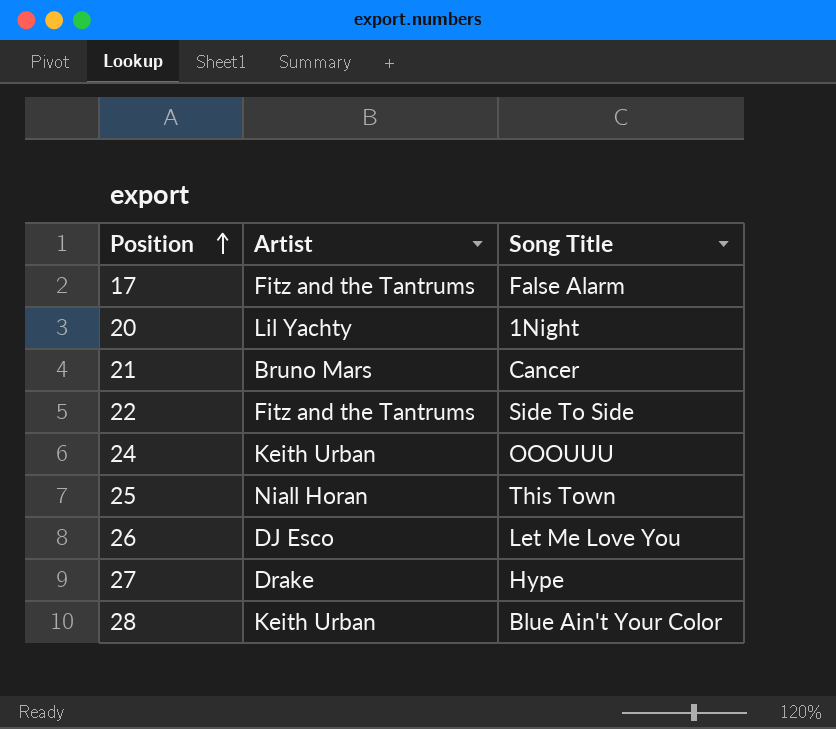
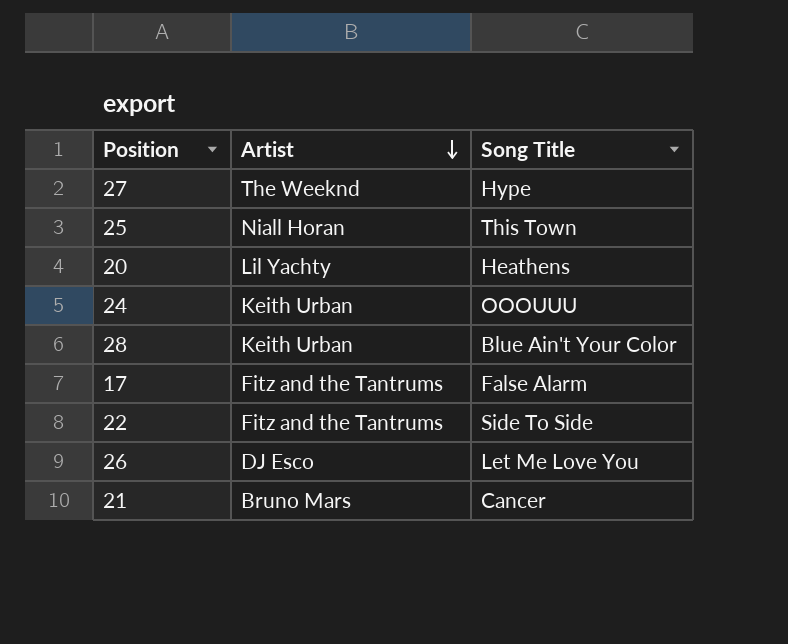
row order: Position ascending -> Artist descending
27 | Artist: Drake -> The Weeknd
20 | Song Title: 1Night -> Heathens

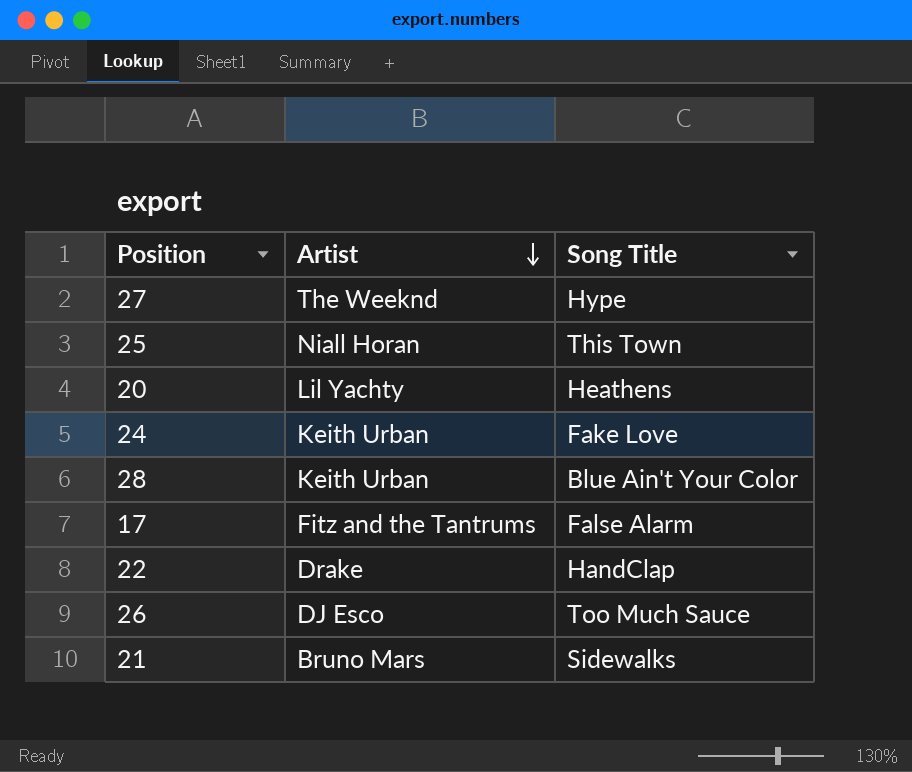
24 | Song Title: OOOUUU -> Fake Love
22 | Artist: Fitz and the Tantrums -> Drake
22 | Song Title: Side To Side -> HandClap
26 | Song Title: Let Me Love You -> Too Much Sauce
21 | Song Title: Cancer -> Sidewalks

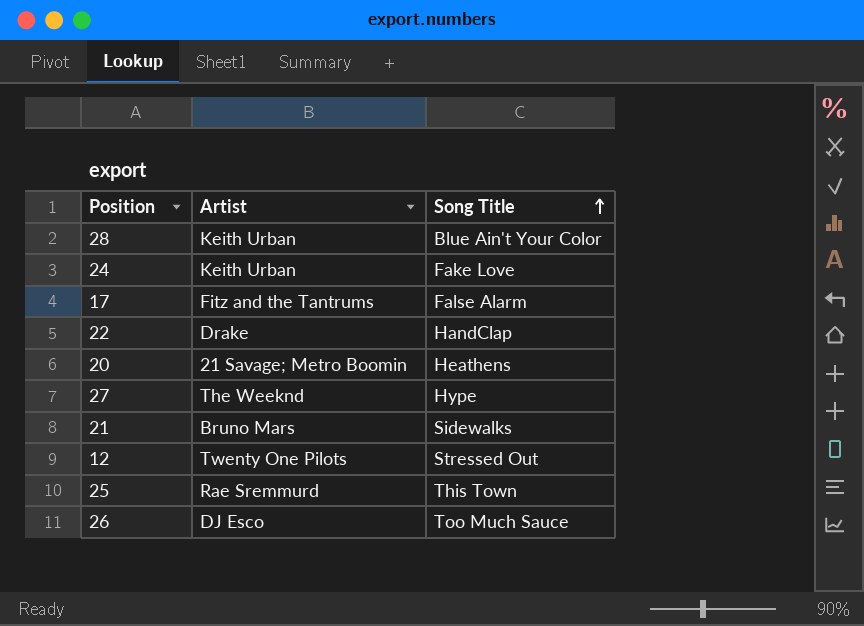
row order: Artist descending -> Song Title ascending
20 | Artist: Lil Yachty -> 21 Savage; Metro Boomin
row 12: none -> Twenty One Pilots | Stressed Out
25 | Artist: Niall Horan -> Rae Sremmurd

